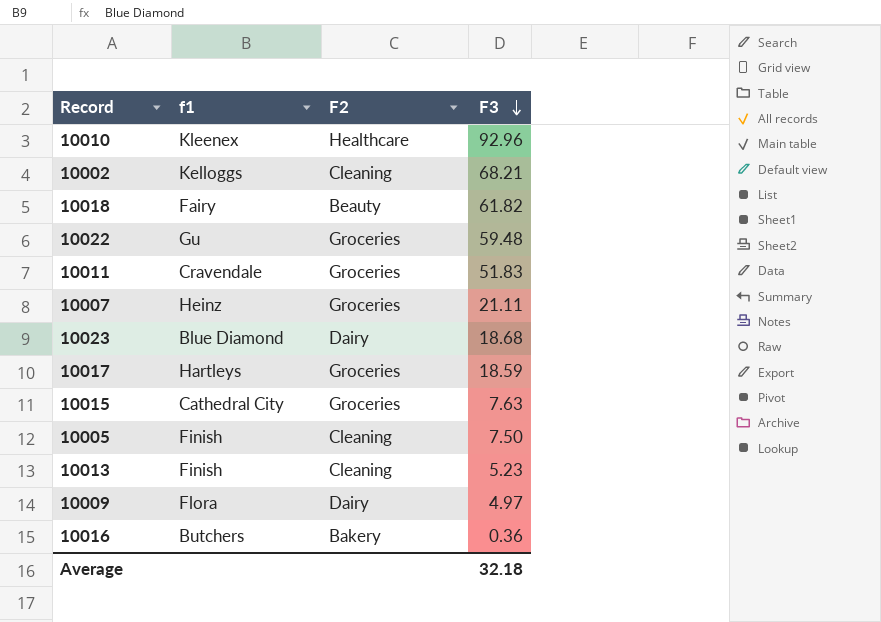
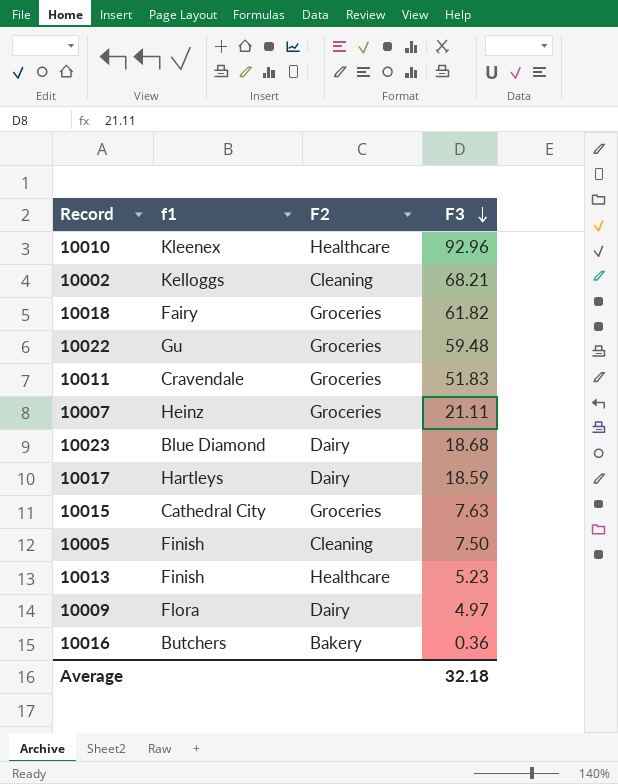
10018 | F2: Beauty -> Groceries
10017 | F2: Groceries -> Dairy
10013 | F2: Cleaning -> Healthcare

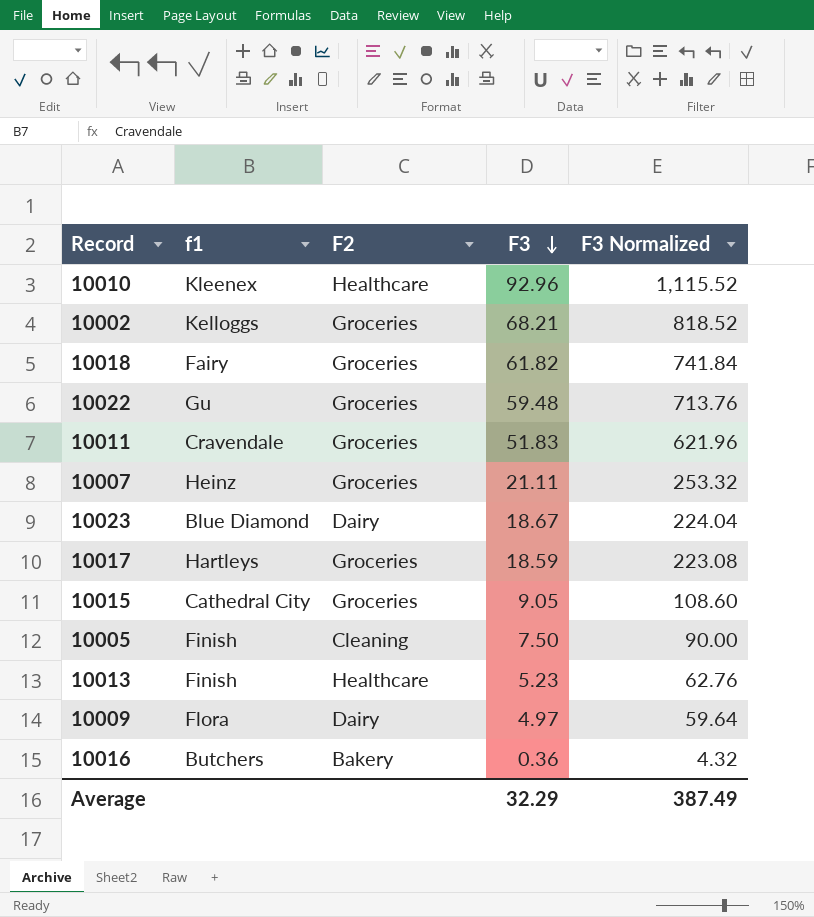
column F3 Normalized | formula: none -> [F3] * 12
10002 | F2: Cleaning -> Groceries
10023 | F3: 18.68 -> 18.67
10017 | F2: Dairy -> Groceries
10015 | F3: 7.63 -> 9.05
Average | F3: 32.18 -> 32.29

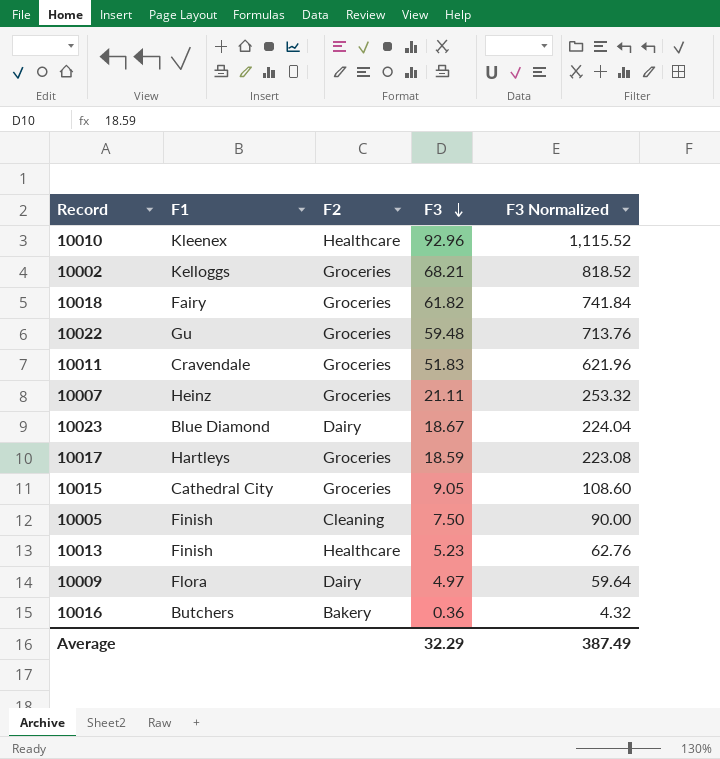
column name: f1 -> F1

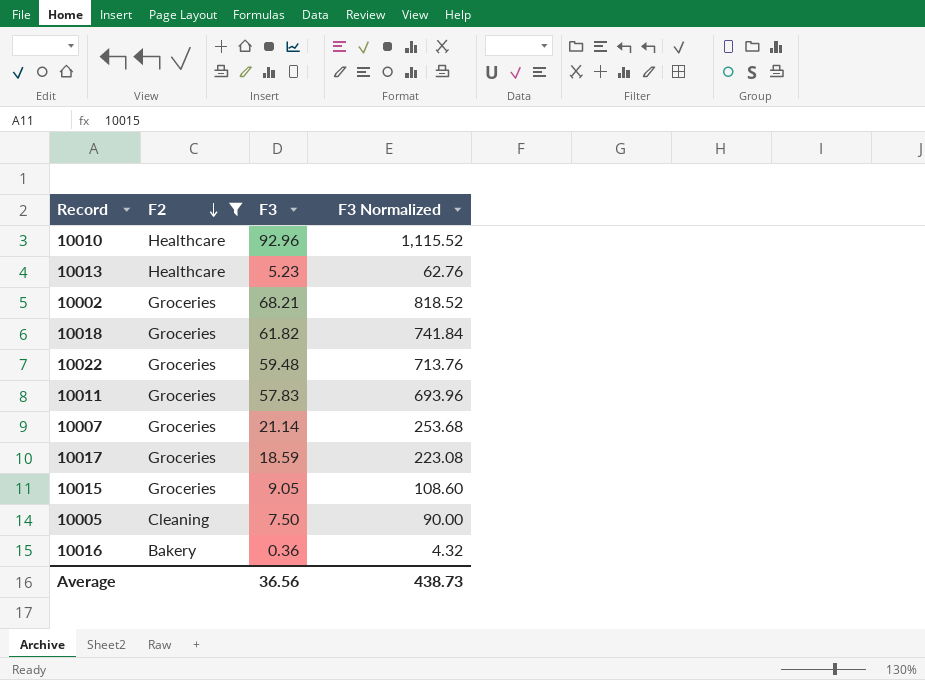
filter: none -> F2 != Dairy
row order: F3 descending -> F2 descending
column F1 | position: 2 -> none
10011 | F3: 51.83 -> 57.83
10011 | F3 Normalized: 621.96 -> 693.96
10007 | F3: 21.11 -> 21.14
10007 | F3 Normalized: 253.32 -> 253.68
Average | F3: 32.29 -> 36.56
Average | F3 Normalized: 387.49 -> 438.73

